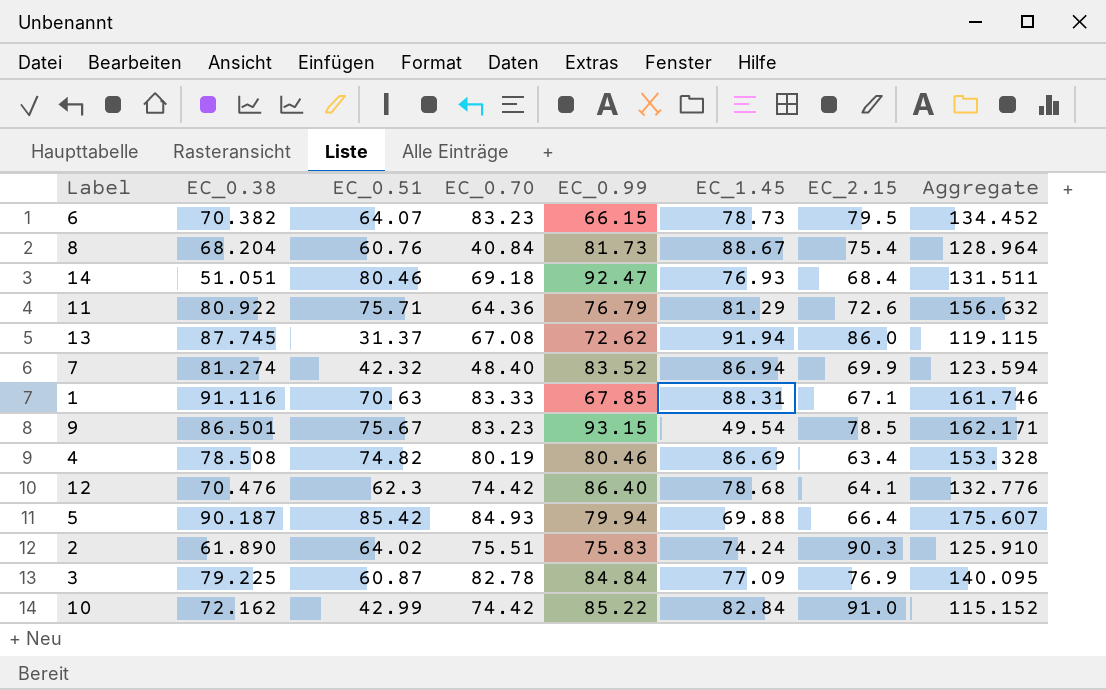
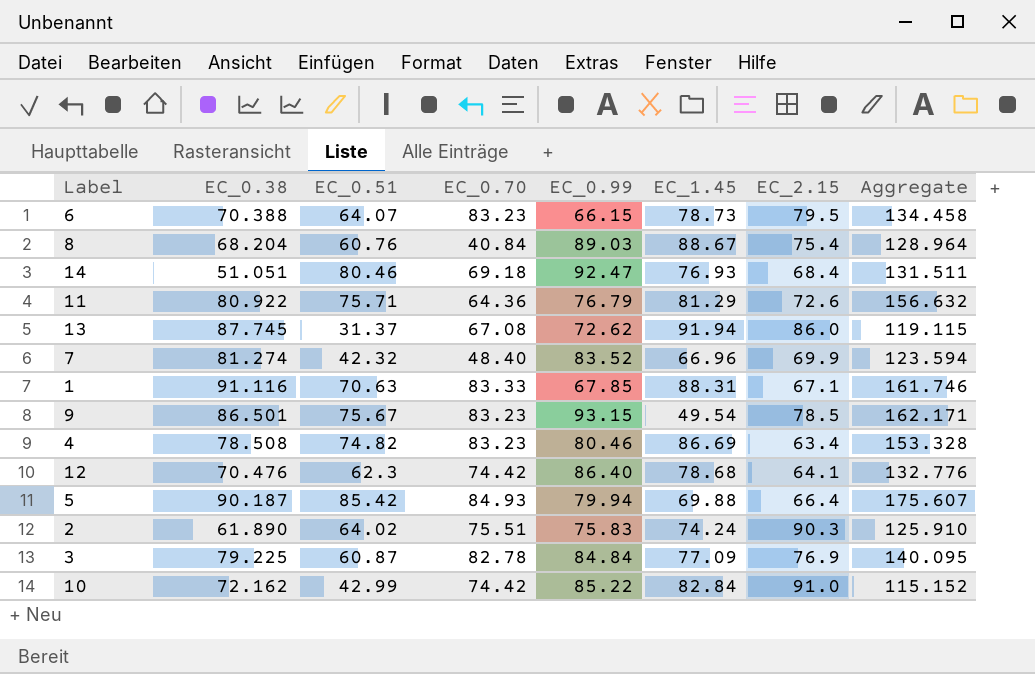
6 | EC_0.38: 70.382 -> 70.388
6 | Aggregate: 134.452 -> 134.458
8 | EC_0.99: 81.73 -> 89.03
7 | EC_1.45: 86.94 -> 66.96
4 | EC_0.70: 80.19 -> 83.23

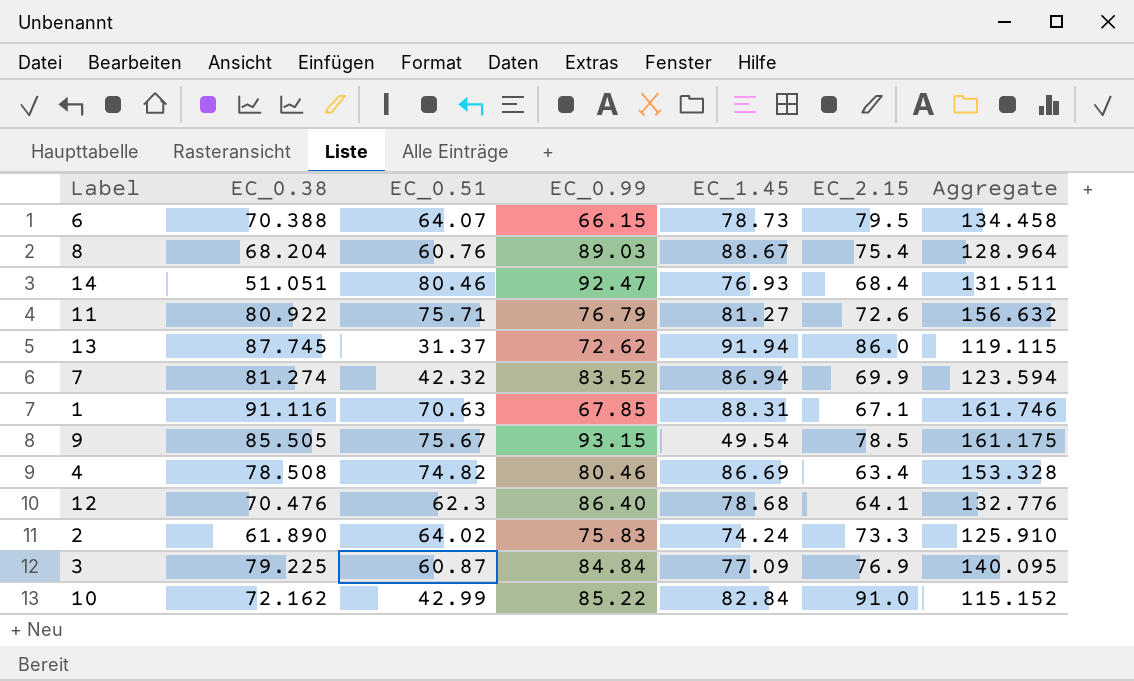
column EC_0.70 | position: 4 -> none
row 5: 90.187 | 85.42 | 84.93 | 79.94 | 69.88 | 66.4 | 175.607 -> none
11 | EC_1.45: 81.29 -> 81.27
7 | EC_1.45: 66.96 -> 86.94
9 | EC_0.38: 86.501 -> 85.505
9 | Aggregate: 162.171 -> 161.175
2 | EC_2.15: 90.3 -> 73.3

